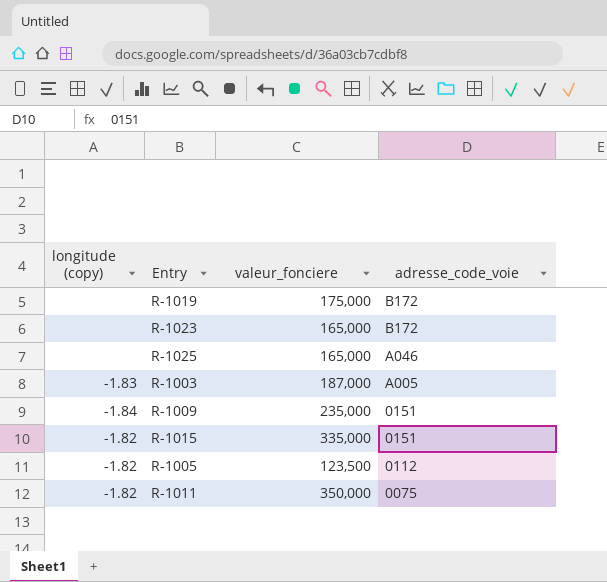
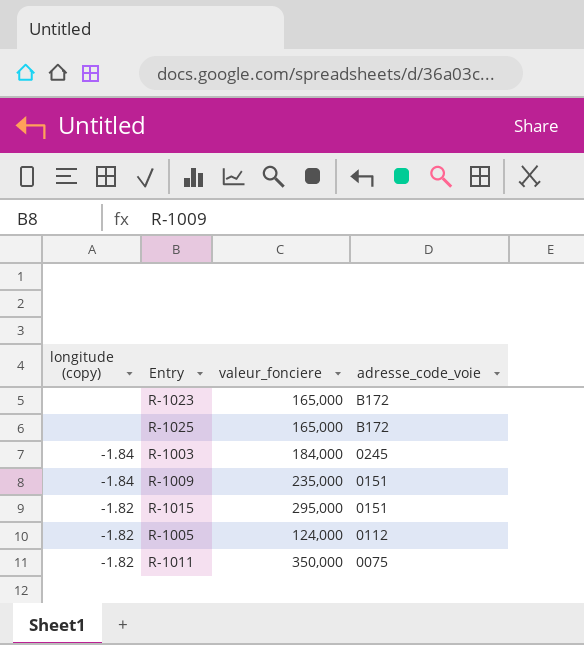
row R-1019: none | 175,000 | B172 -> none
R-1025 | adresse_code_voie: A046 -> B172
R-1003 | longitude (copy): -1.83 -> -1.84
R-1003 | valeur_fonciere: 187,000 -> 184,000
R-1003 | adresse_code_voie: A005 -> 0245
R-1015 | valeur_fonciere: 335,000 -> 295,000
R-1005 | valeur_fonciere: 123,500 -> 124,000

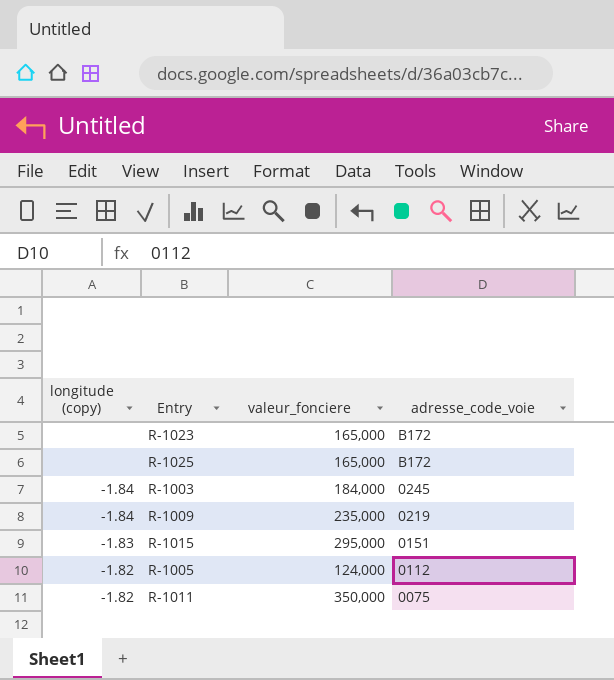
R-1009 | adresse_code_voie: 0151 -> 0219
R-1015 | longitude (copy): -1.82 -> -1.83

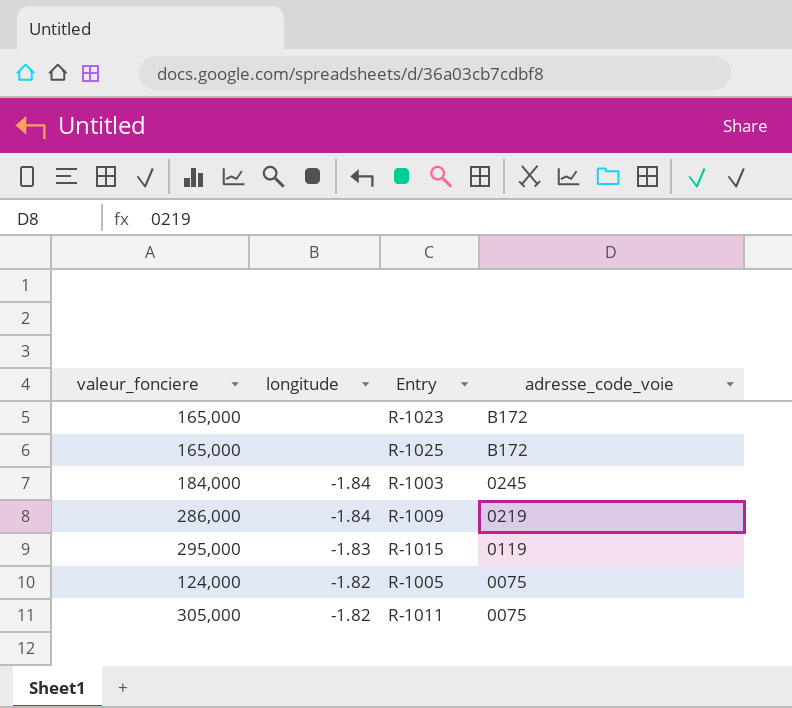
column valeur_fonciere | position: 3 -> 1
column name: longitude (copy) -> longitude
R-1009 | valeur_fonciere: 235,000 -> 286,000
R-1015 | adresse_code_voie: 0151 -> 0119
R-1005 | adresse_code_voie: 0112 -> 0075
R-1011 | valeur_fonciere: 350,000 -> 305,000

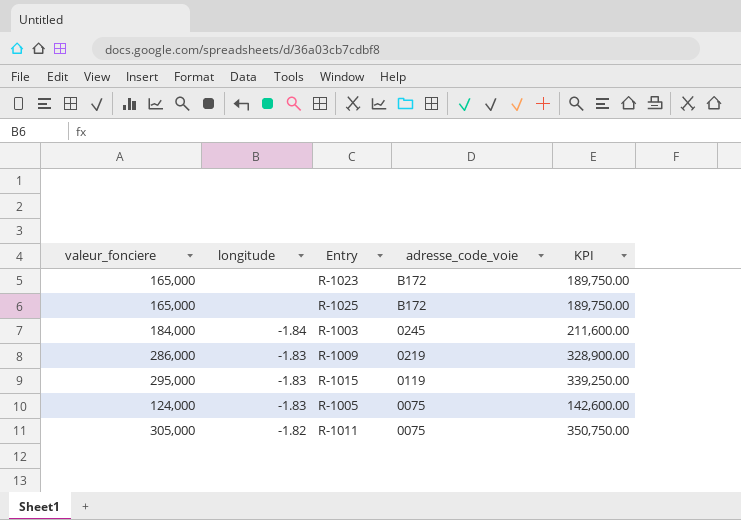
column KPI | formula: none -> [valeur_fonciere] * 1.15
R-1009 | longitude: -1.84 -> -1.83
R-1005 | longitude: -1.82 -> -1.83

